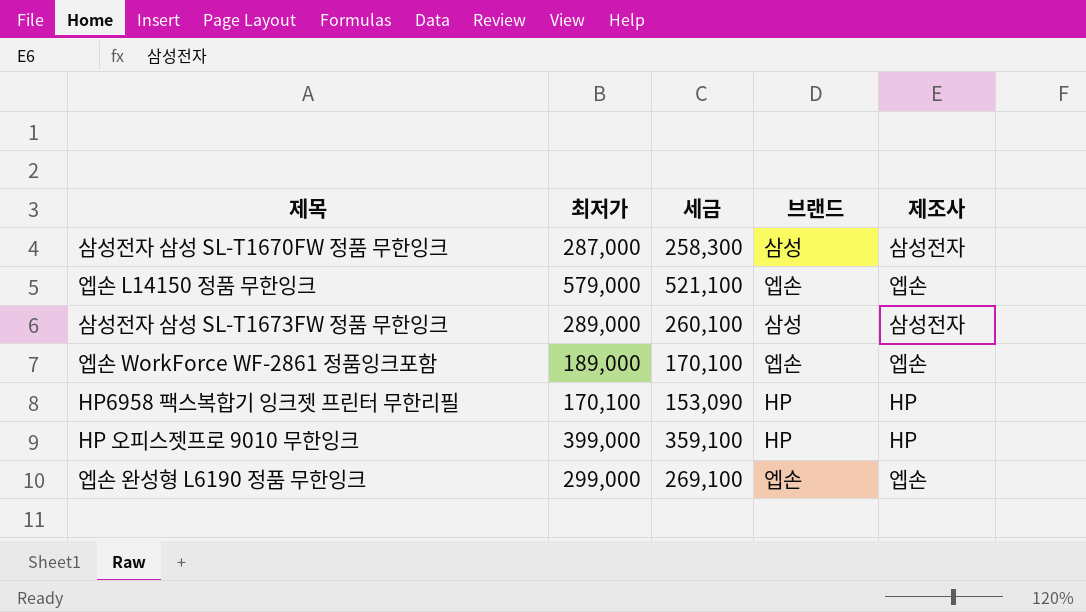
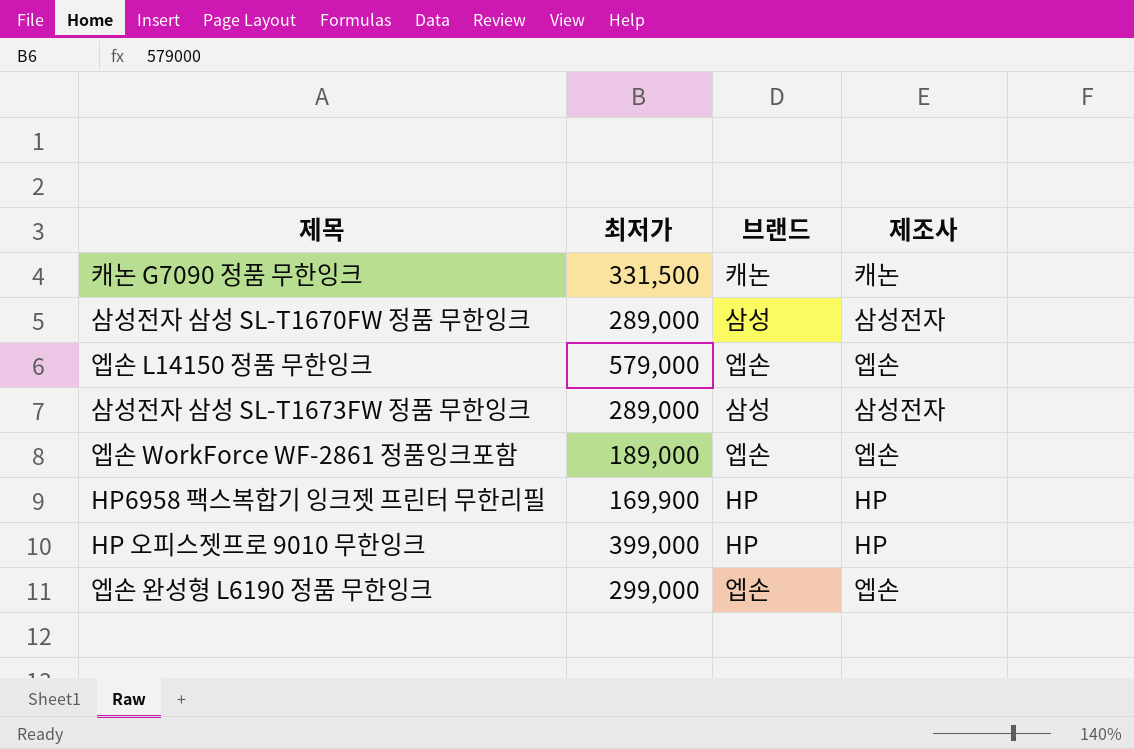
column 세금 | formula: [최저가] * 0.9 -> none
row 캐논 G7090 정품 무한잉크: none -> 331,500 | 캐논 | 캐논
삼성전자 삼성 SL-T1670FW 정품 무한잉크 | 최저가: 287,000 -> 289,000
HP6958 팩스복합기 잉크젯 프린터 무한리필 | 최저가: 170,100 -> 169,900

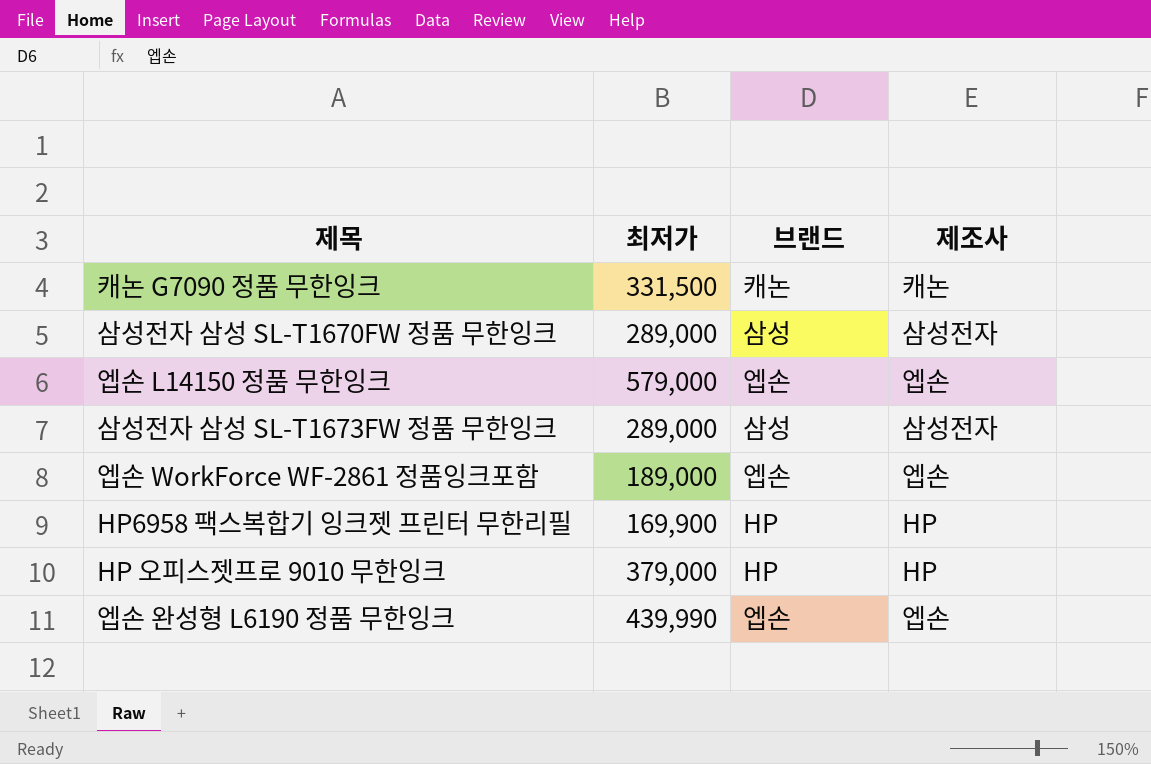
HP 오피스젯프로 9010 무한잉크 | 최저가: 399,000 -> 379,000
엡손 완성형 L6190 정품 무한잉크 | 최저가: 299,000 -> 439,990

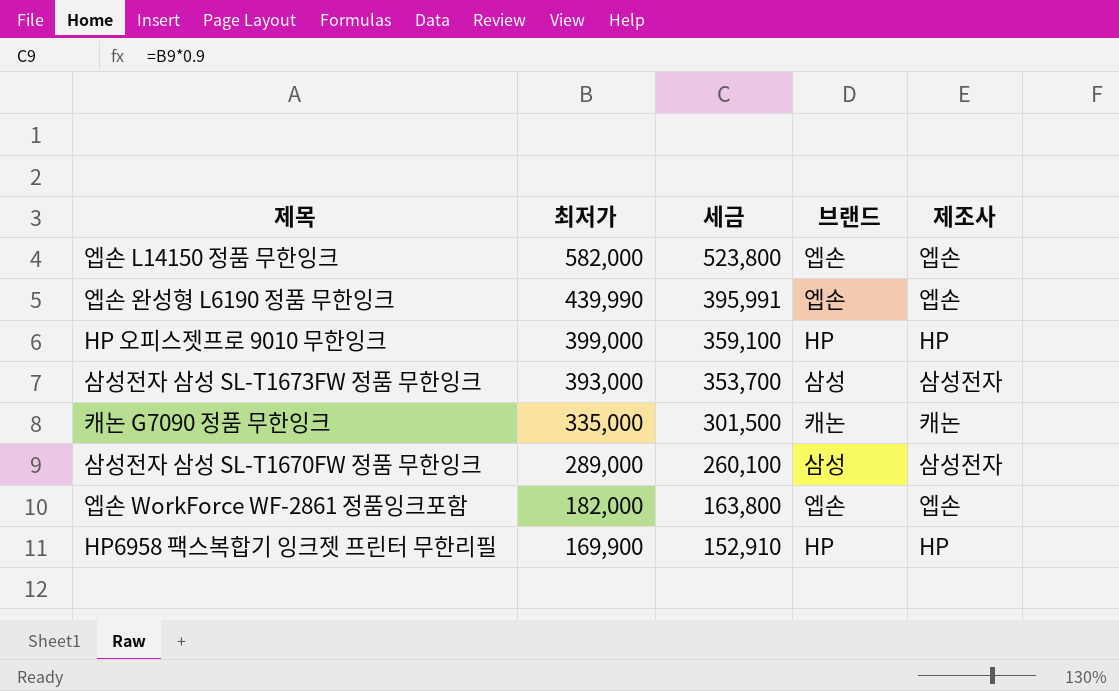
row order: none -> 최저가 descending
column 세금 | formula: none -> [최저가] * 0.9
엡손 L14150 정품 무한잉크 | 최저가: 579,000 -> 582,000
HP 오피스젯프로 9010 무한잉크 | 최저가: 379,000 -> 399,000
삼성전자 삼성 SL-T1673FW 정품 무한잉크 | 최저가: 289,000 -> 393,000
캐논 G7090 정품 무한잉크 | 최저가: 331,500 -> 335,000
엡손 WorkForce WF-2861 정품잉크포함 | 최저가: 189,000 -> 182,000

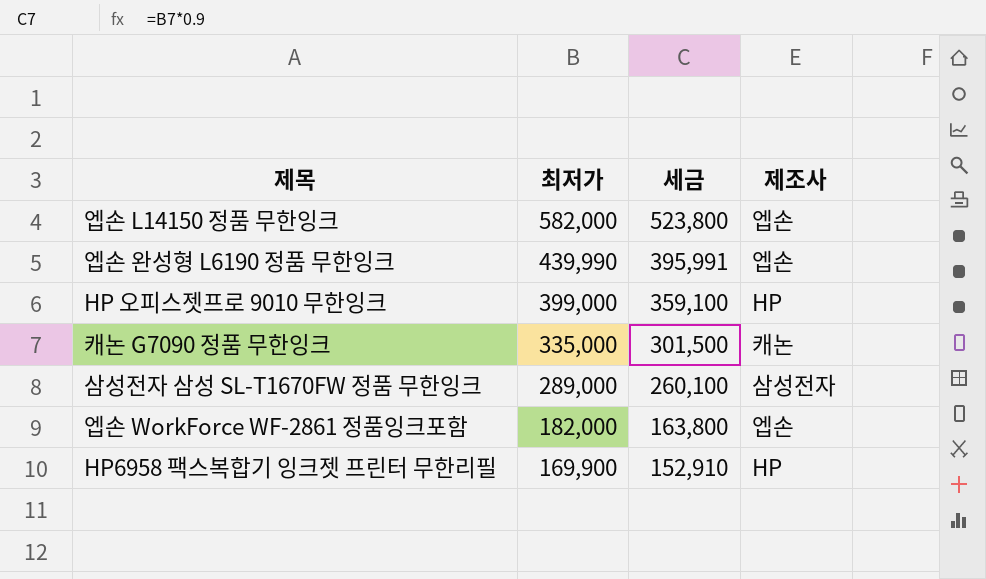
column 브랜드 | position: 4 -> none
row 삼성전자 삼성 SL-T1673FW 정품 무한잉크: 393,000 | 353,700 | 삼성 | 삼성전자 -> none

